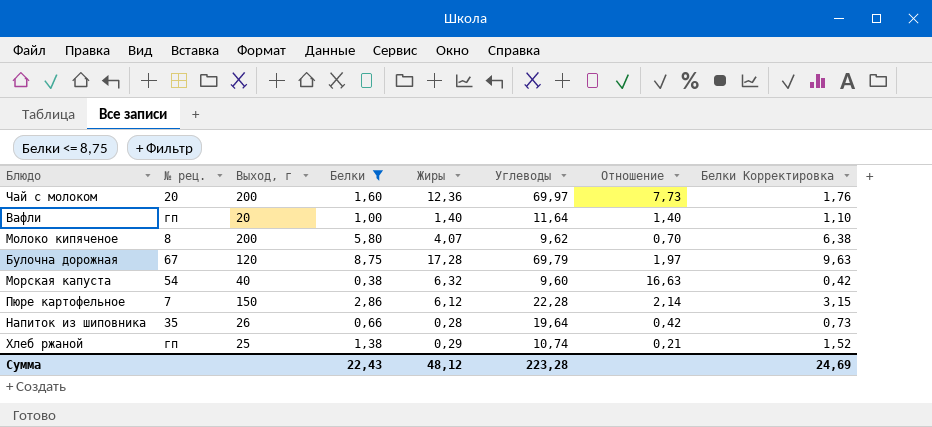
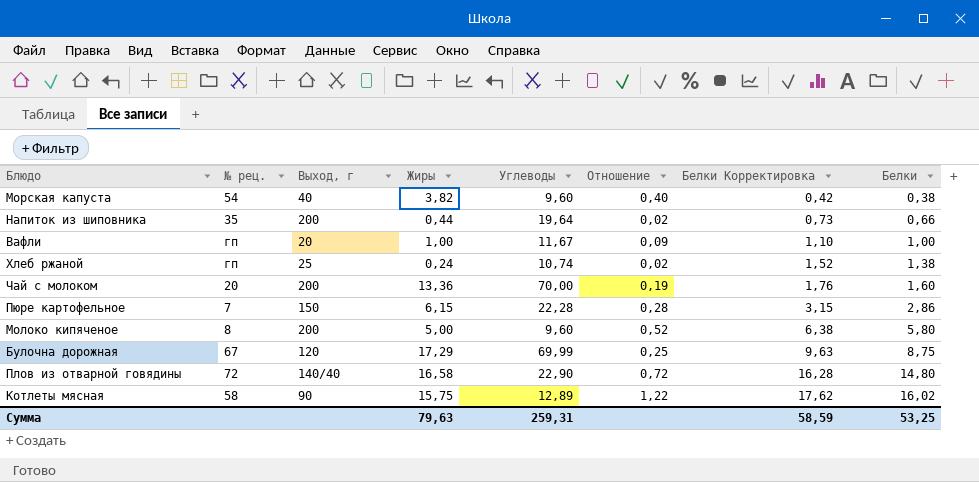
filter: Белки <= 8,75 -> none
row order: none -> Белки Корректировка ascending
column Отношение | formula: [Жиры] / [Белки] -> [Жиры] / [Углеводы]
column Белки | position: 4 -> 8
Морская капуста | Жиры: 6,32 -> 3,82
Напиток из шиповника | Выход, г: 26 -> 200
Напиток из шиповника | Жиры: 0,28 -> 0,44
Вафли | Жиры: 1,40 -> 1,00
Вафли | Углеводы: 11,64 -> 11,67
Хлеб ржаной | Жиры: 0,29 -> 0,24
Чай с молоком | Жиры: 12,36 -> 13,36
Чай с молоком | Углеводы: 69,97 -> 70,00
Пюре картофельное | Жиры: 6,12 -> 6,15
Молоко кипяченое | Жиры: 4,07 -> 5,00
Молоко кипяченое | Углеводы: 9,62 -> 9,60
Булочна дорожная | Жиры: 17,28 -> 17,29
Булочна дорожная | Углеводы: 69,79 -> 69,99
Сумма | Жиры: 48,12 -> 79,63
Сумма | Углеводы: 223,28 -> 259,31
Сумма | Белки Корректировка: 24,69 -> 58,59
Сумма | Белки: 22,43 -> 53,25

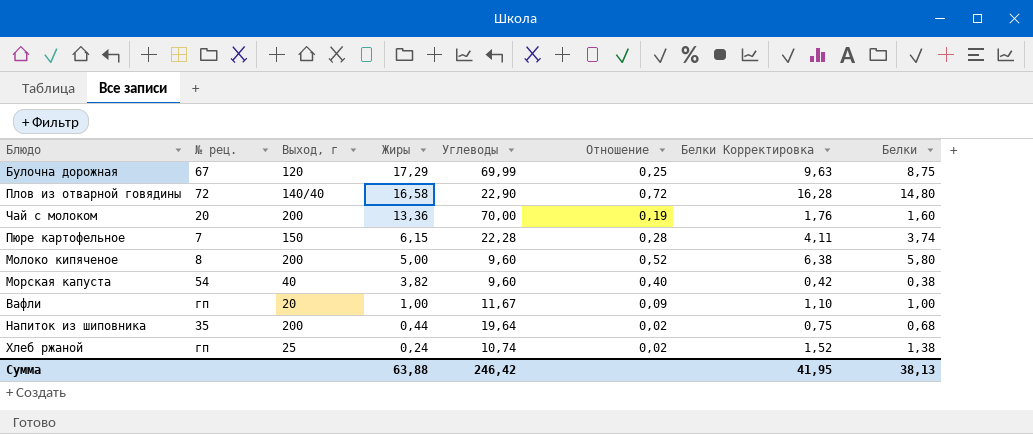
row order: Белки Корректировка ascending -> Жиры descending
row Котлеты мясная: 58 | 90 | 15,75 | 12,89 | 1,22 | 17,62 | 16,02 -> none
Пюре картофельное | Белки Корректировка: 3,15 -> 4,11
Пюре картофельное | Белки: 2,86 -> 3,74
Напиток из шиповника | Белки Корректировка: 0,73 -> 0,75
Напиток из шиповника | Белки: 0,66 -> 0,68
Сумма | Жиры: 79,63 -> 63,88
Сумма | Углеводы: 259,31 -> 246,42
Сумма | Белки Корректировка: 58,59 -> 41,95
Сумма | Белки: 53,25 -> 38,13

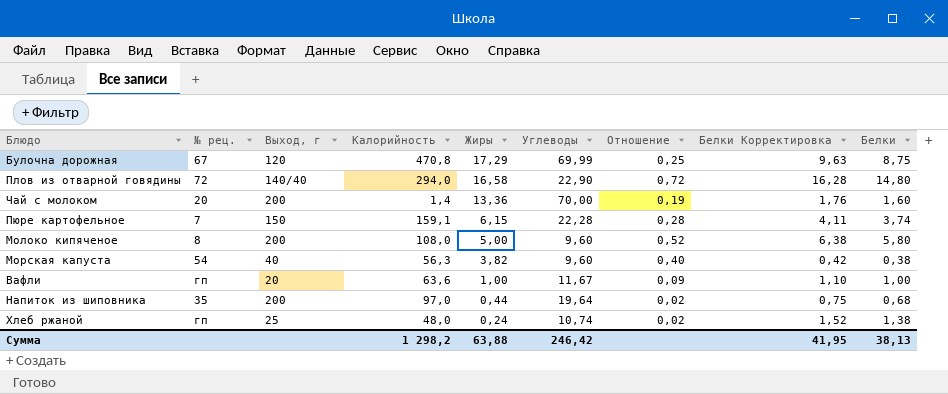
column Калорийность | position: none -> 4

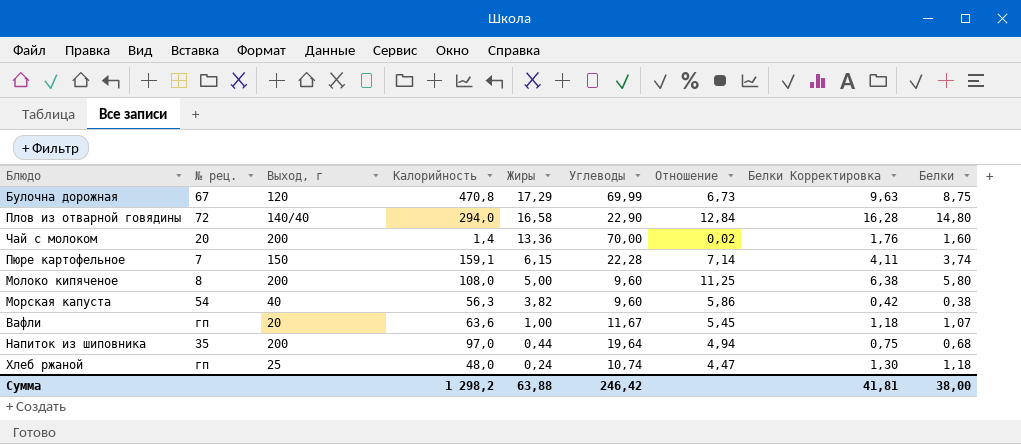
column Отношение | formula: [Жиры] / [Углеводы] -> [Калорийность] / [Углеводы]
Вафли | Белки Корректировка: 1,10 -> 1,18
Вафли | Белки: 1,00 -> 1,07
Хлеб ржаной | Белки Корректировка: 1,52 -> 1,30
Хлеб ржаной | Белки: 1,38 -> 1,18
Сумма | Белки Корректировка: 41,95 -> 41,81
Сумма | Белки: 38,13 -> 38,00

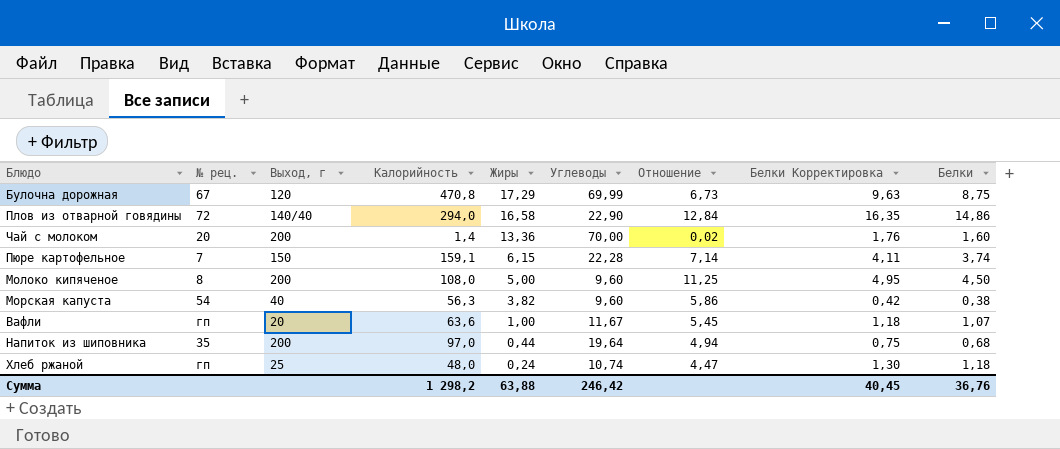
Плов из отварной говядины | Белки Корректировка: 16,28 -> 16,35
Плов из отварной говядины | Белки: 14,80 -> 14,86
Молоко кипяченое | Белки Корректировка: 6,38 -> 4,95
Молоко кипяченое | Белки: 5,80 -> 4,50
Сумма | Белки Корректировка: 41,81 -> 40,45
Сумма | Белки: 38,00 -> 36,76

